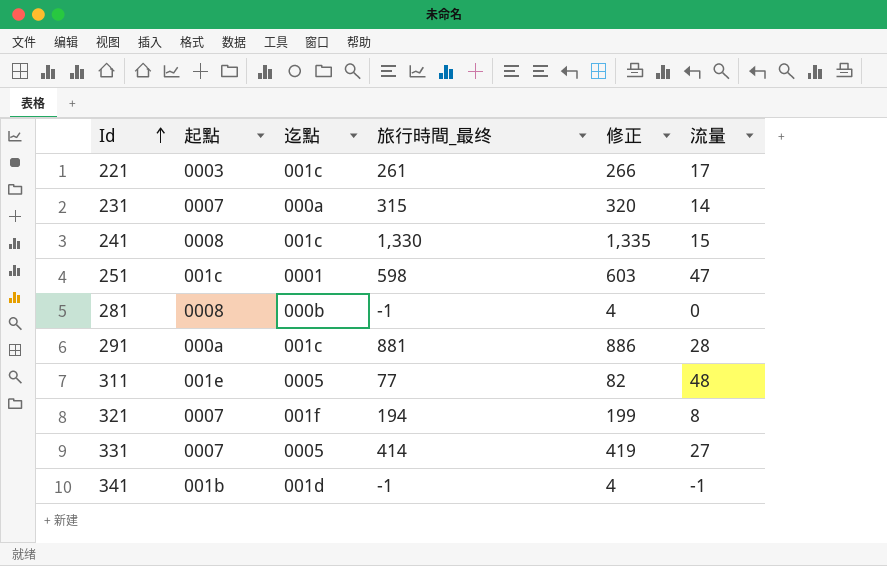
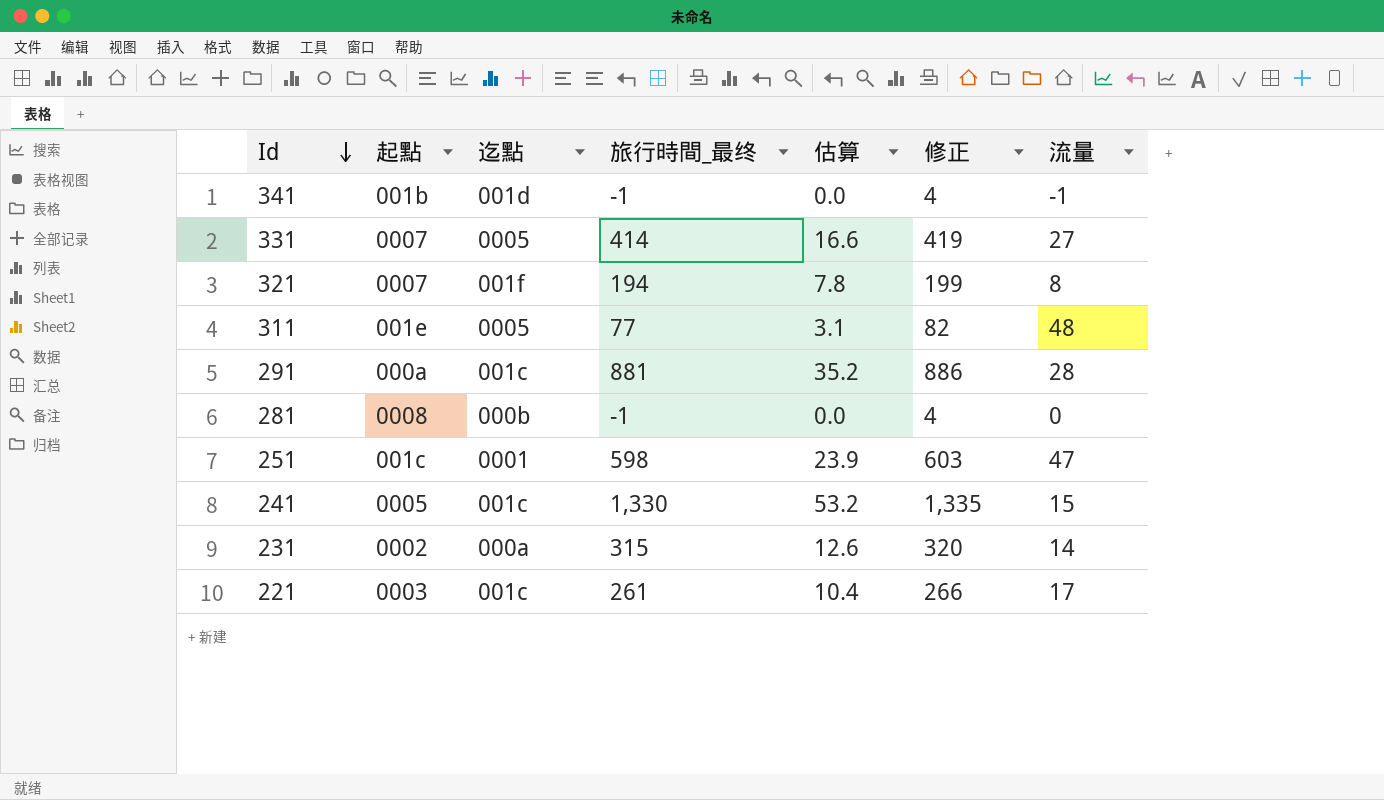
row order: Id ascending -> Id descending
column 估算 | formula: none -> [旅行時間_最终] * 0.04
241 | 起點: 0008 -> 0005
231 | 起點: 0007 -> 0002

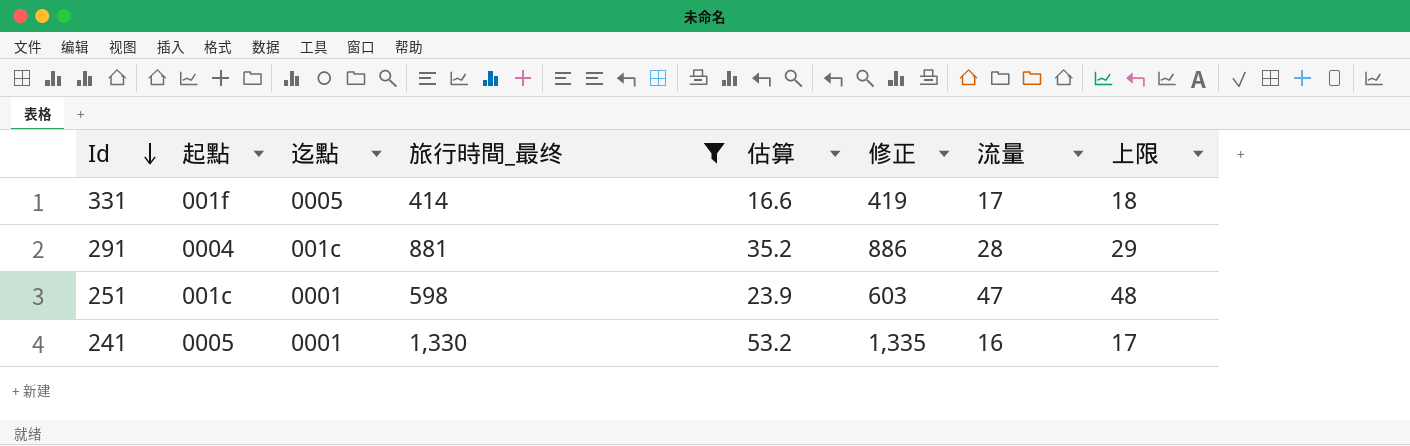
filter: none -> 旅行時間_最终 >= 414
column 上限 | formula: none -> [流量] + 1
331 | 起點: 0007 -> 001f
331 | 流量: 27 -> 17
291 | 起點: 000a -> 0004
241 | 迄點: 001c -> 0001
241 | 流量: 15 -> 16

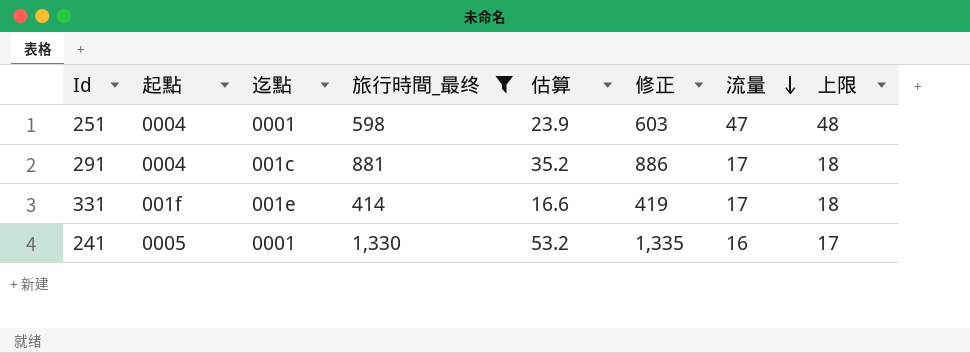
row order: Id descending -> 流量 descending
251 | 起點: 001c -> 0004
291 | 流量: 28 -> 17
291 | 上限: 29 -> 18
331 | 迄點: 0005 -> 001e

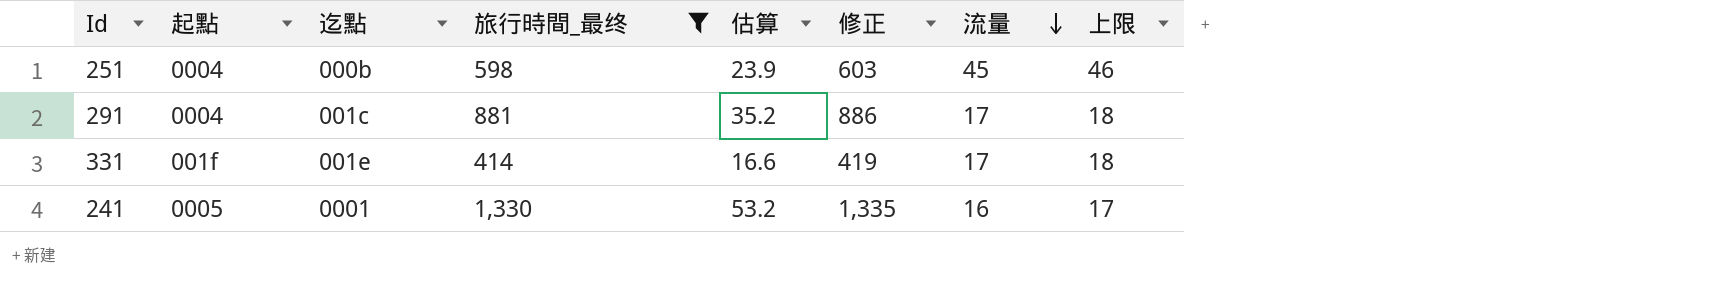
251 | 迄點: 0001 -> 000b
251 | 流量: 47 -> 45
251 | 上限: 48 -> 46

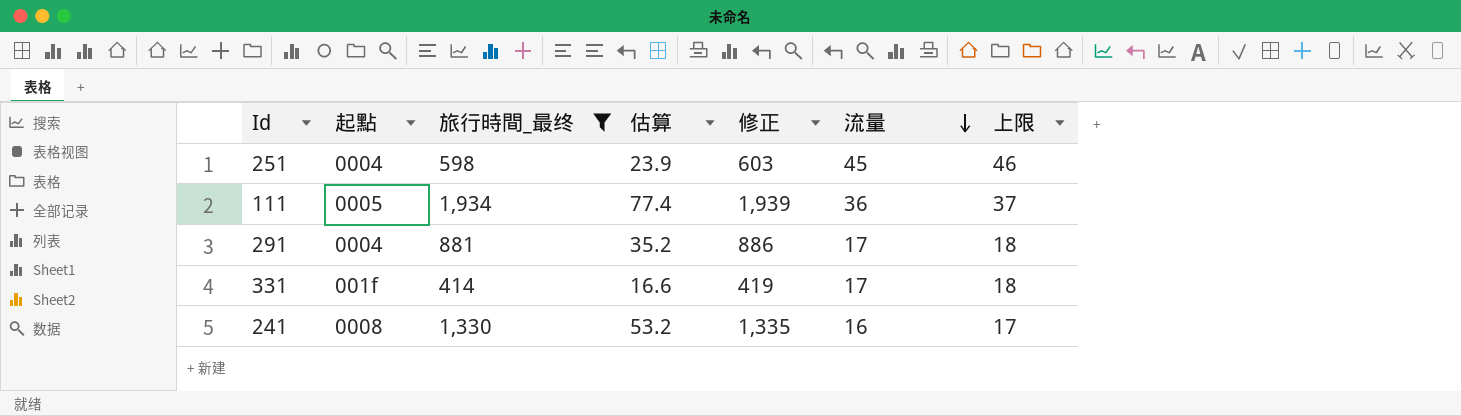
column 迄點 | position: 3 -> none
row 111: none -> 0005 | 1,934 | 77.4 | 1,939 | 36 | 37
241 | 起點: 0005 -> 0008

